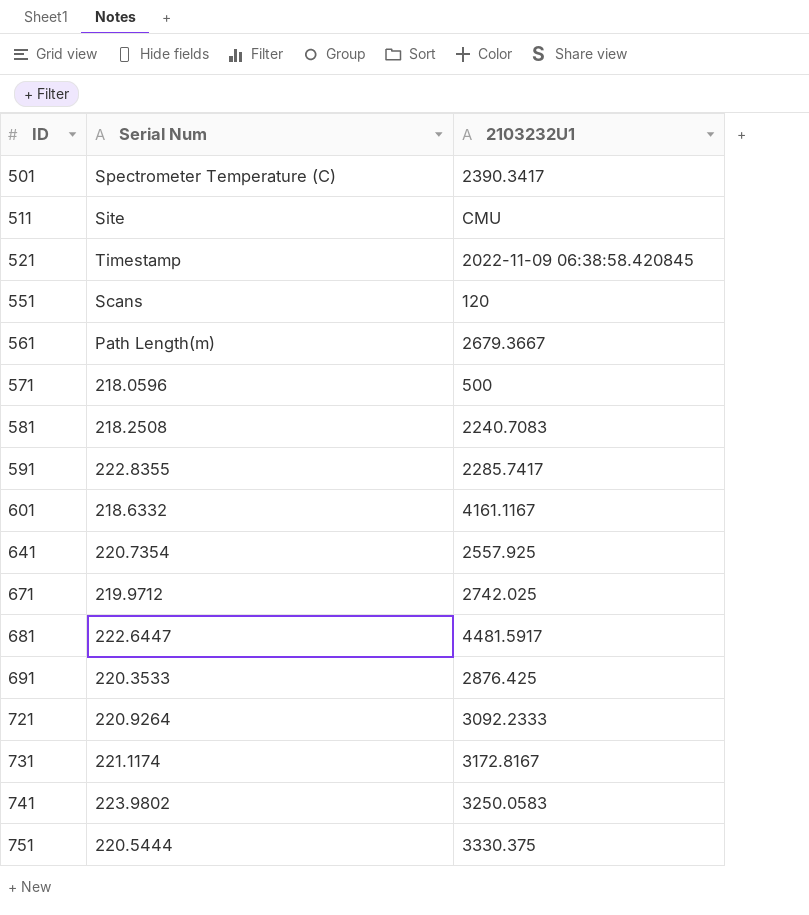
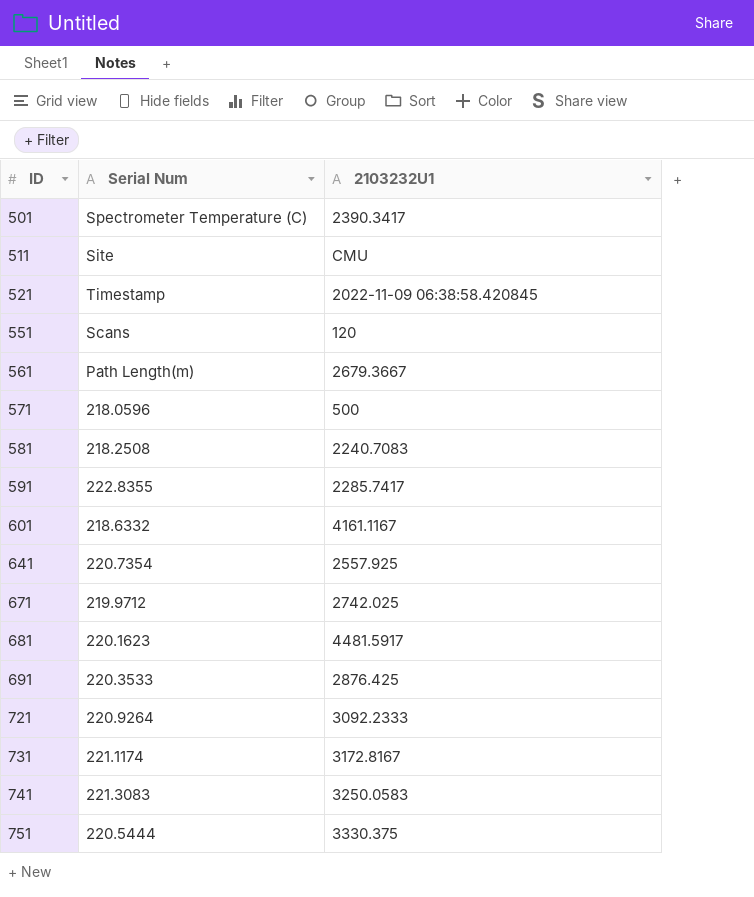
681 | Serial Num: 222.6447 -> 220.1623
741 | Serial Num: 223.9802 -> 221.3083

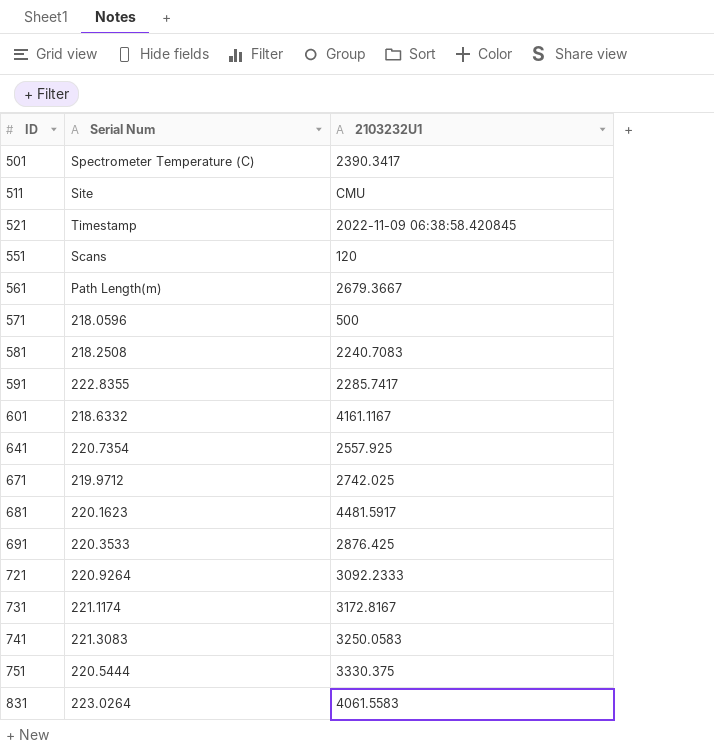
row 831: none -> 223.0264 | 4061.5583

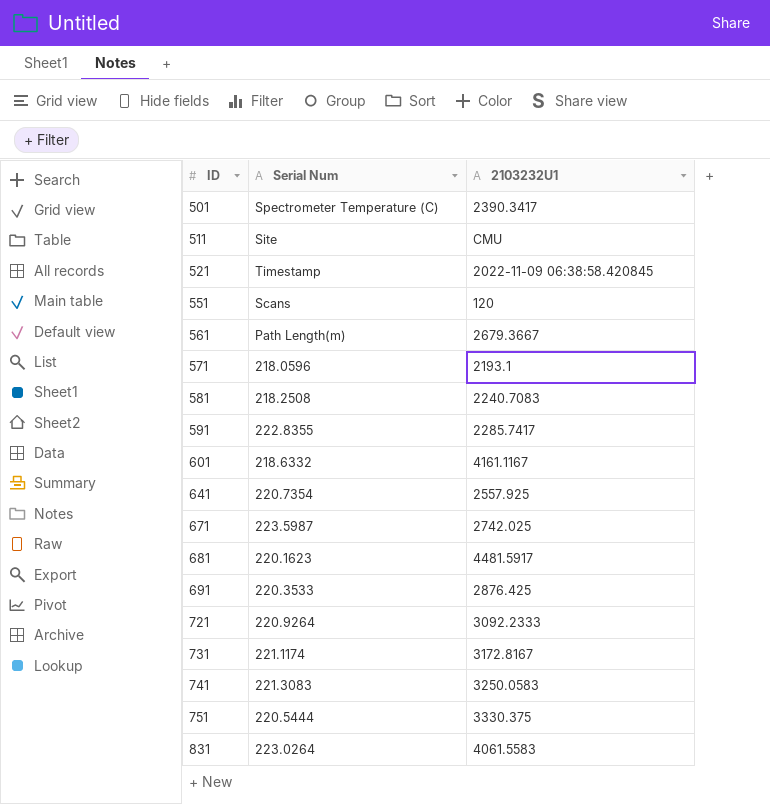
571 | 2103232U1: 500 -> 2193.1
671 | Serial Num: 219.9712 -> 223.5987

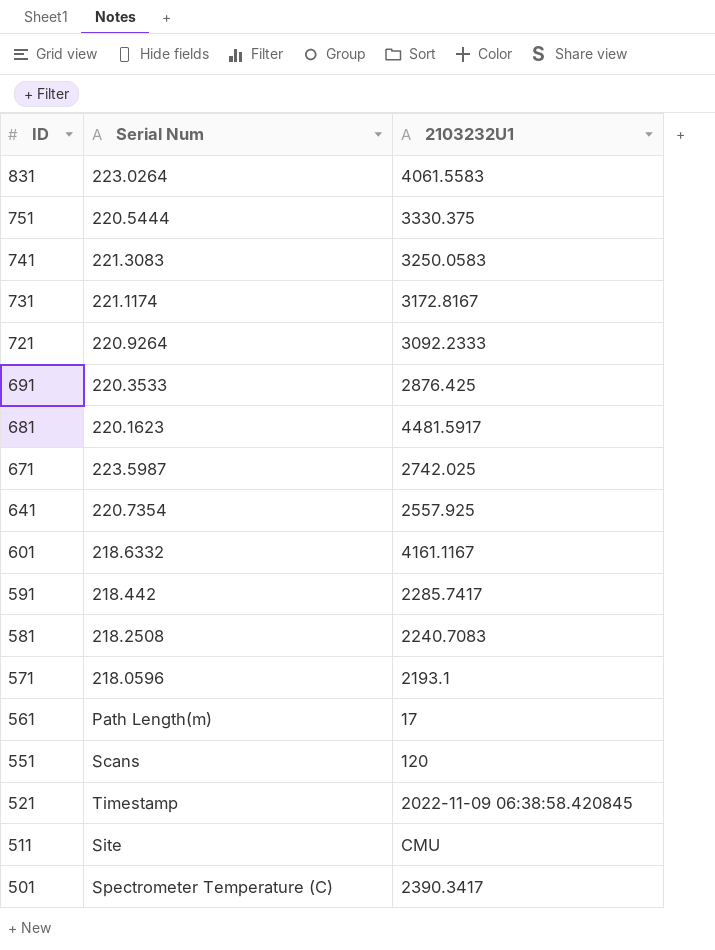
row order: ID ascending -> ID descending
591 | Serial Num: 222.8355 -> 218.442
561 | 2103232U1: 2679.3667 -> 17

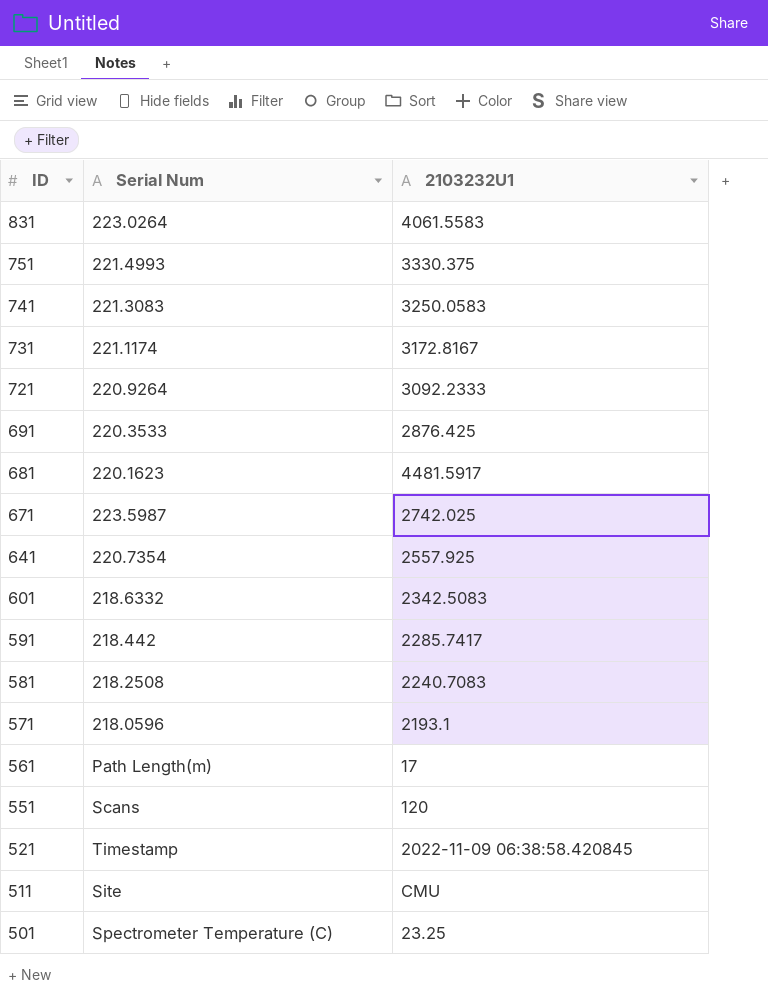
751 | Serial Num: 220.5444 -> 221.4993
601 | 2103232U1: 4161.1167 -> 2342.5083
501 | 2103232U1: 2390.3417 -> 23.25

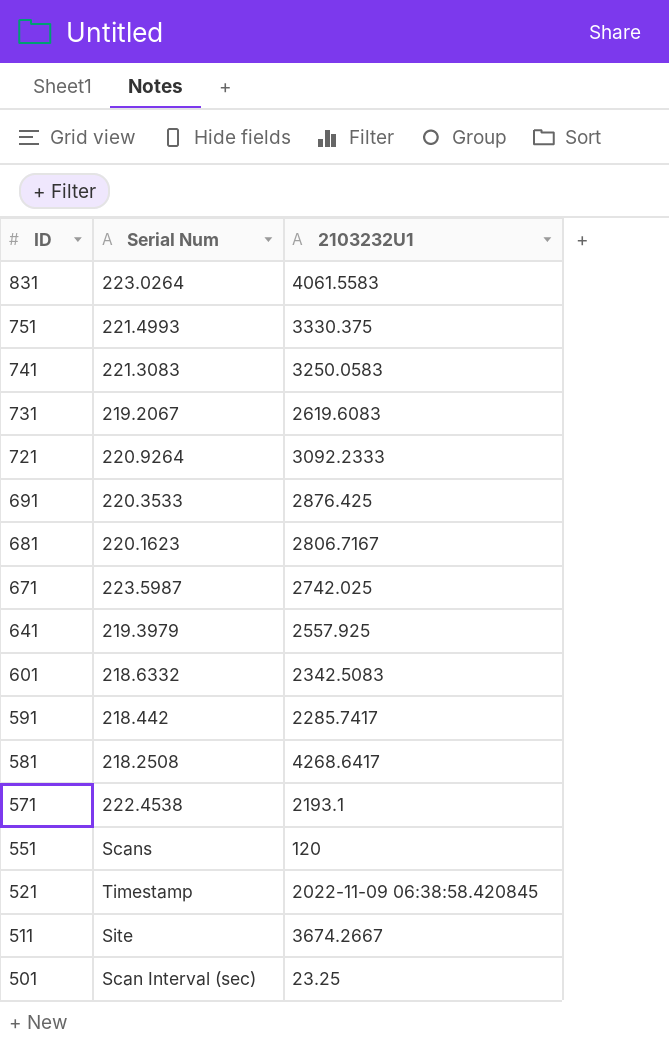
row 561: Path Length(m) | 17 -> none
731 | Serial Num: 221.1174 -> 219.2067
731 | 2103232U1: 3172.8167 -> 2619.6083
681 | 2103232U1: 4481.5917 -> 2806.7167
641 | Serial Num: 220.7354 -> 219.3979
581 | 2103232U1: 2240.7083 -> 4268.6417
571 | Serial Num: 218.0596 -> 222.4538
511 | 2103232U1: CMU -> 3674.2667
501 | Serial Num: Spectrometer Temperature (C) -> Scan Interval (sec)

